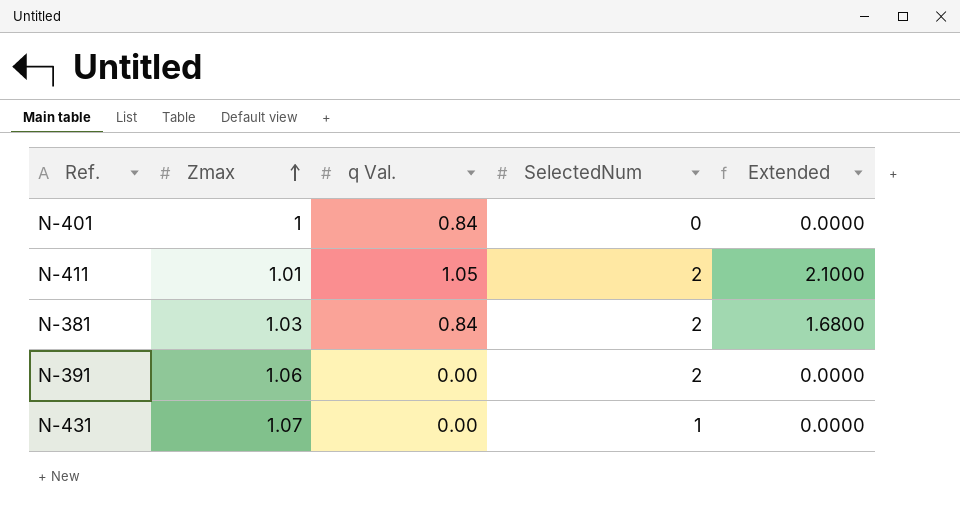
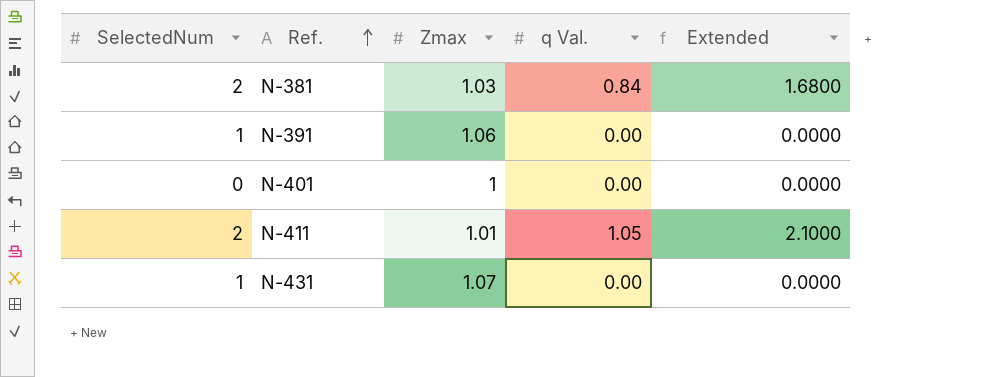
row order: Zmax ascending -> Ref. ascending
column SelectedNum | position: 4 -> 1
N-391 | SelectedNum: 2 -> 1
N-401 | q Val.: 0.84 -> 0.00

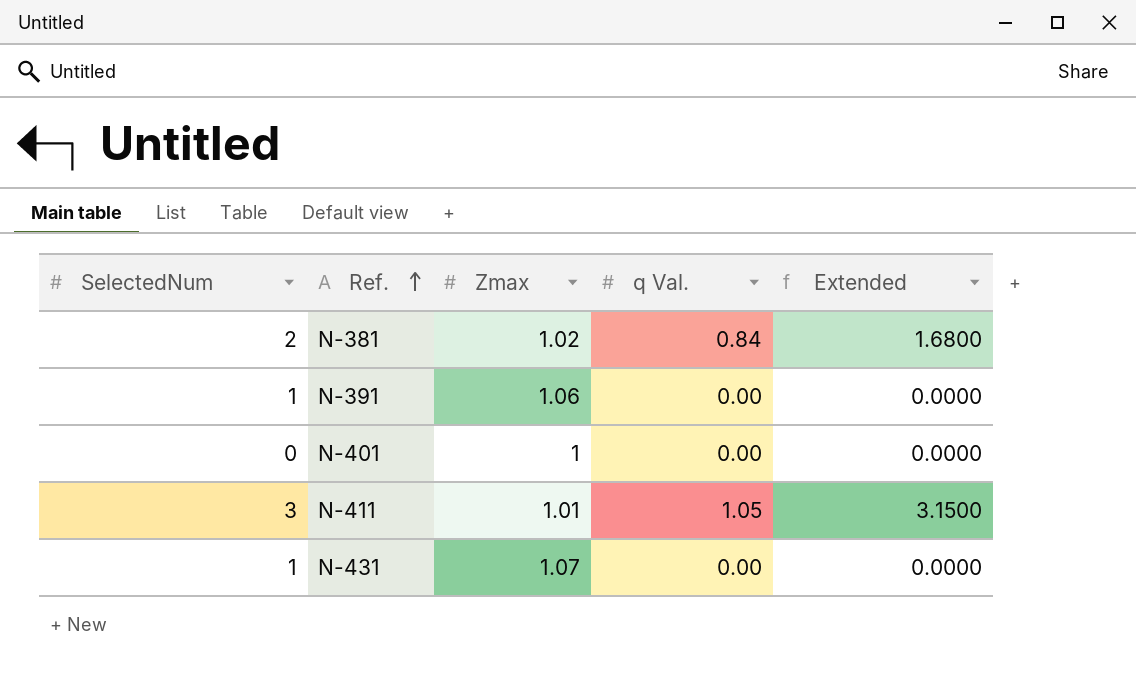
N-381 | Zmax: 1.03 -> 1.02
N-411 | SelectedNum: 2 -> 3
N-411 | Extended: 2.1000 -> 3.1500

